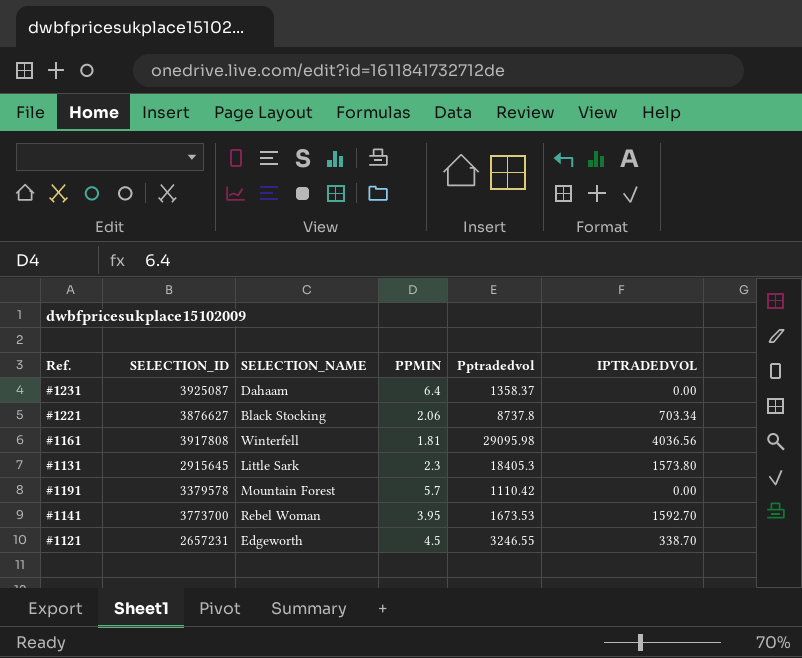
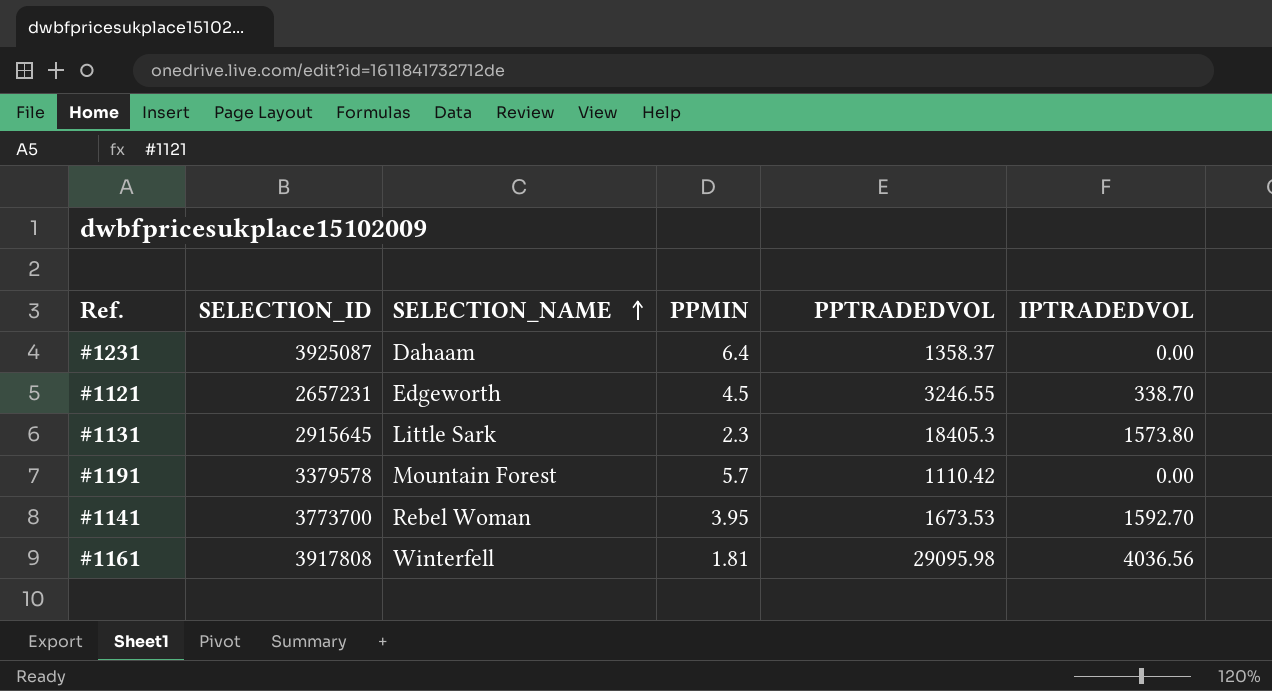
row order: none -> SELECTION_NAME ascending
column name: Pptradedvol -> PPTRADEDVOL
row #1221: 3876627 | Black Stocking | 2.06 | 8737.8 | 703.34 -> none

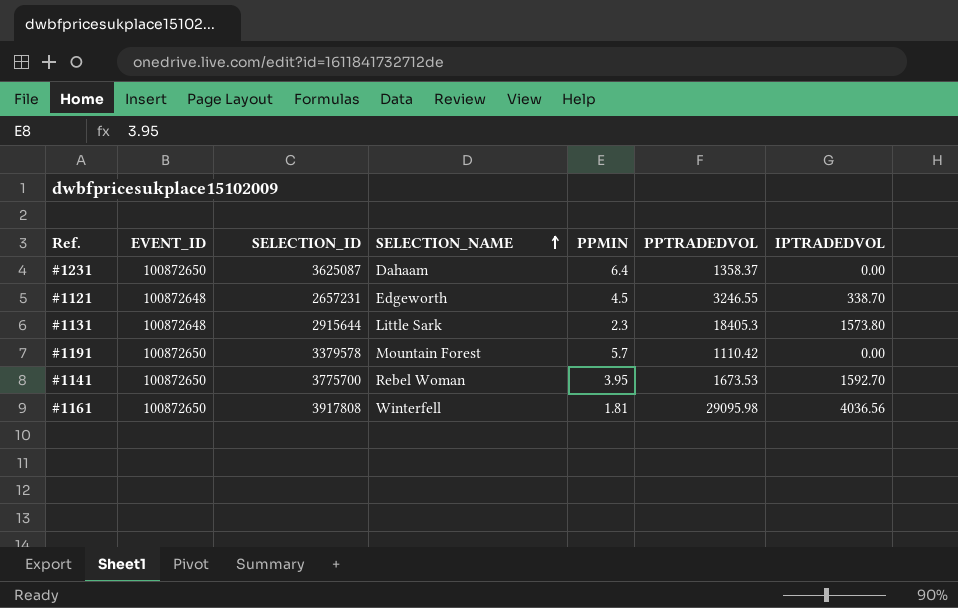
column EVENT_ID | position: none -> 2
#1231 | SELECTION_ID: 3925087 -> 3625087
#1131 | SELECTION_ID: 2915645 -> 2915644
#1141 | SELECTION_ID: 3773700 -> 3775700

